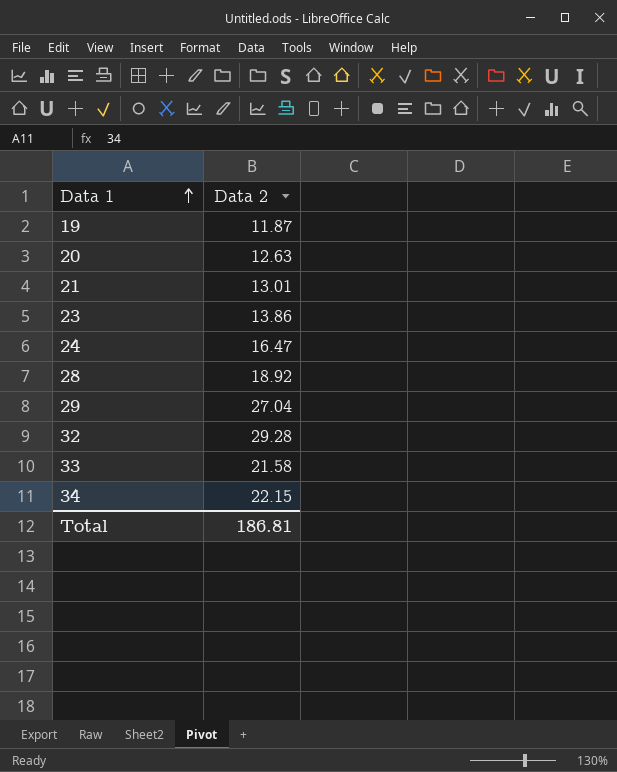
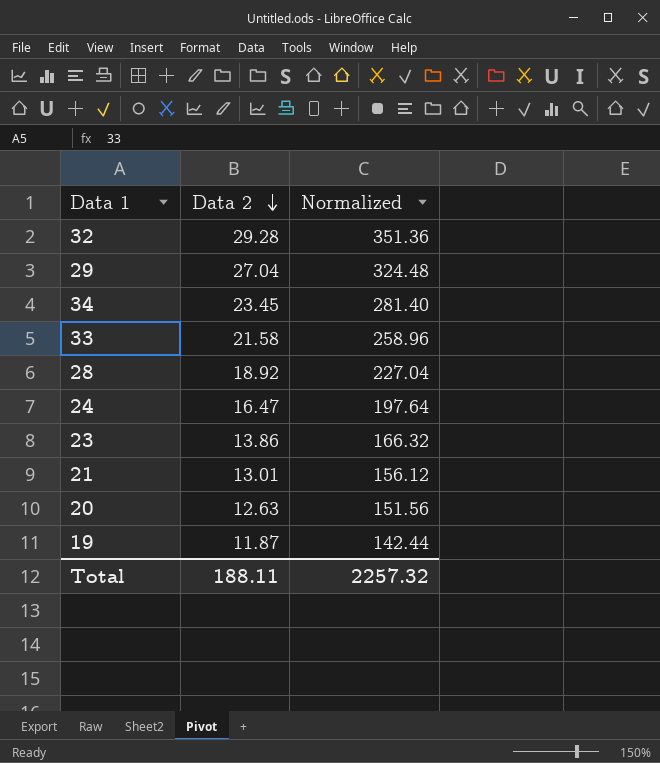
row order: Data 1 ascending -> Data 2 descending
column Normalized | formula: none -> [Data 2] * 12
34 | Data 2: 22.15 -> 23.45
Total | Data 2: 186.81 -> 188.11

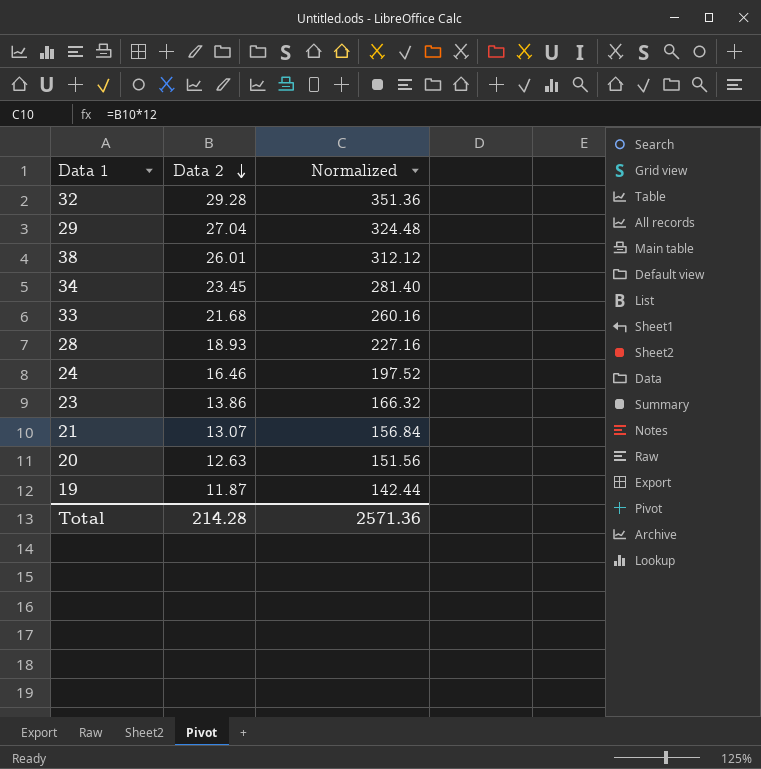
row 38: none -> 26.01 | 312.12
33 | Data 2: 21.58 -> 21.68
33 | Normalized: 258.96 -> 260.16
28 | Data 2: 18.92 -> 18.93
28 | Normalized: 227.04 -> 227.16
24 | Data 2: 16.47 -> 16.46
24 | Normalized: 197.64 -> 197.52
21 | Data 2: 13.01 -> 13.07
21 | Normalized: 156.12 -> 156.84
Total | Data 2: 188.11 -> 214.28
Total | Normalized: 2257.32 -> 2571.36

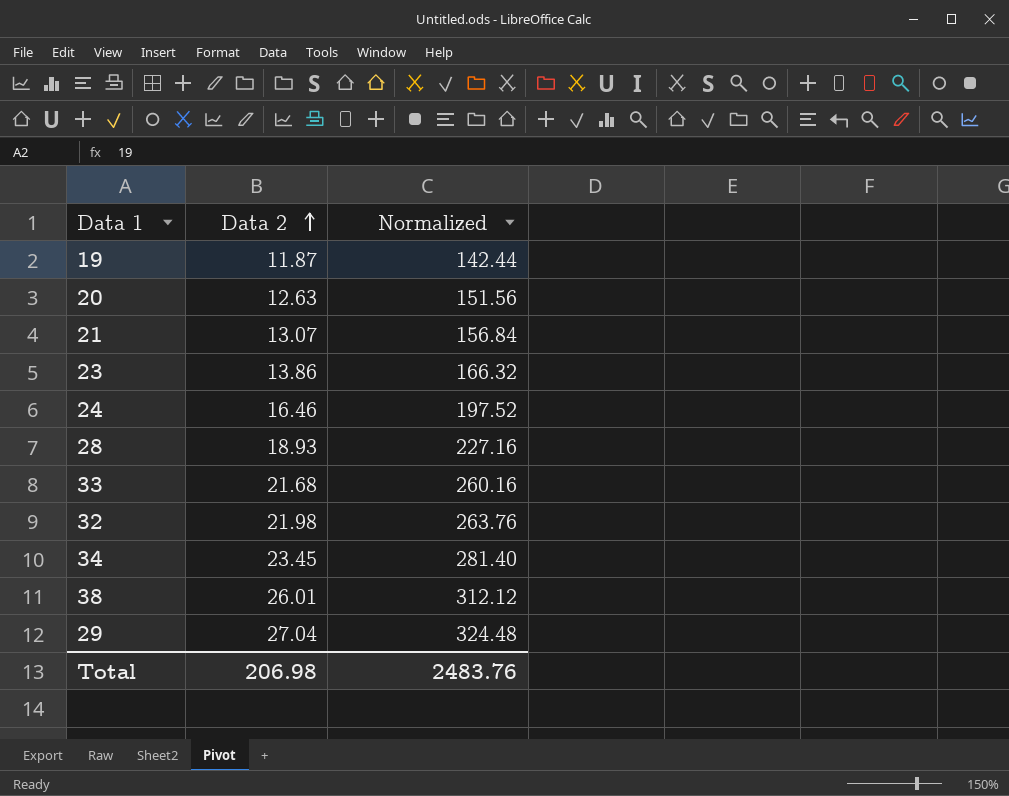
row order: Data 2 descending -> Data 2 ascending
32 | Data 2: 29.28 -> 21.98
32 | Normalized: 351.36 -> 263.76
Total | Data 2: 214.28 -> 206.98
Total | Normalized: 2571.36 -> 2483.76

